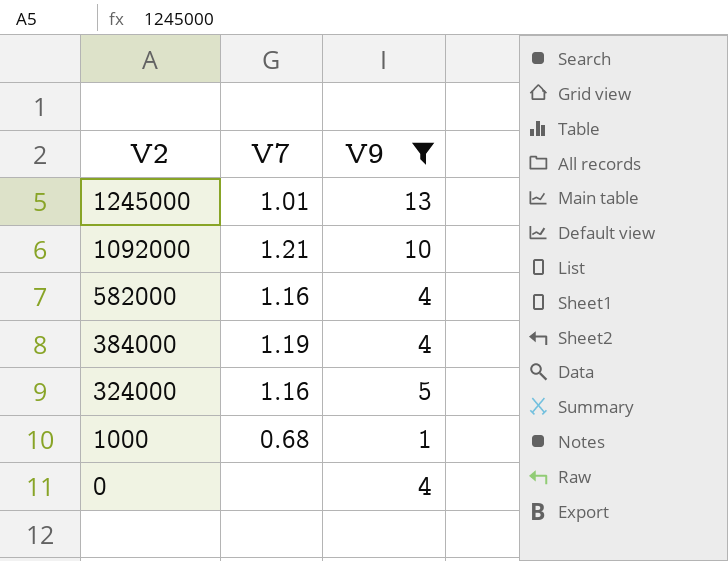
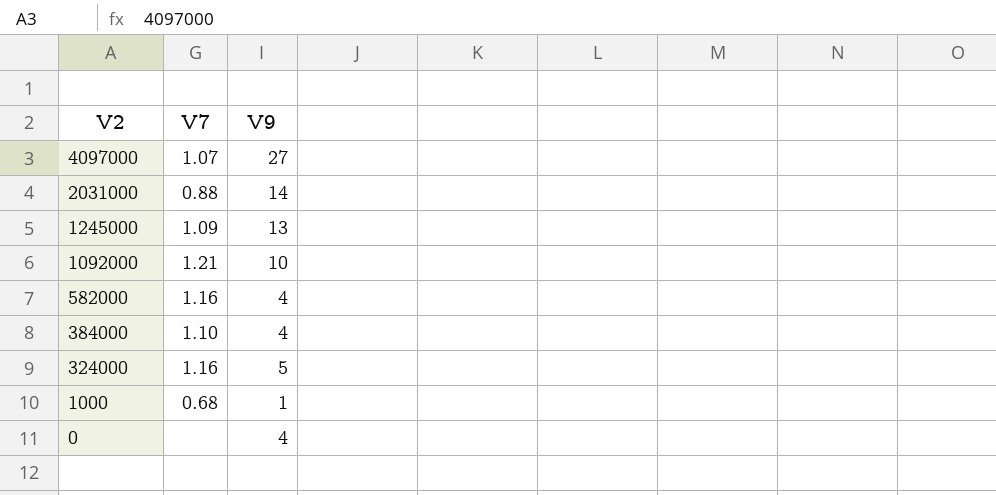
filter: V9 <= 13 -> none
1245000 | V7: 1.01 -> 1.09
384000 | V7: 1.19 -> 1.10

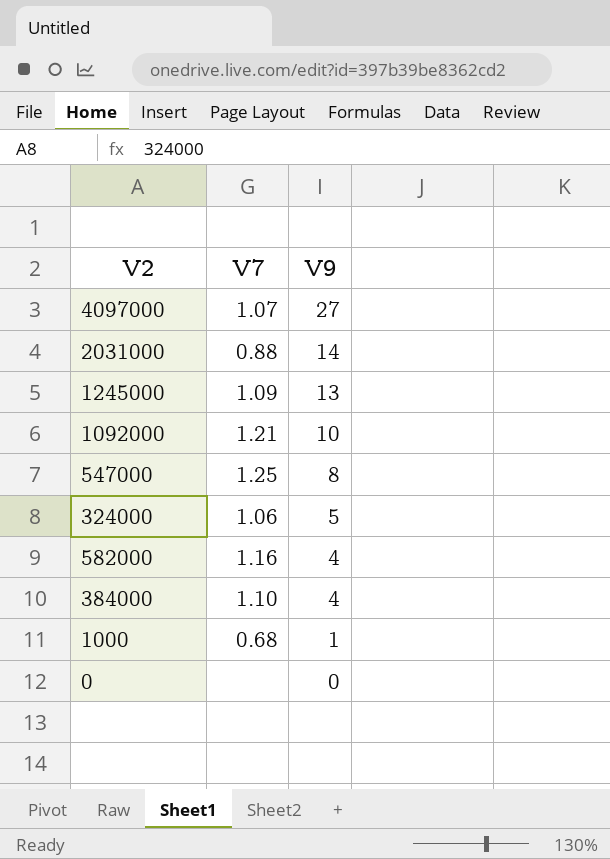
row order: V2 descending -> V9 descending
row 547000: none -> 1.25 | 8
324000 | V7: 1.16 -> 1.06
0 | V9: 4 -> 0

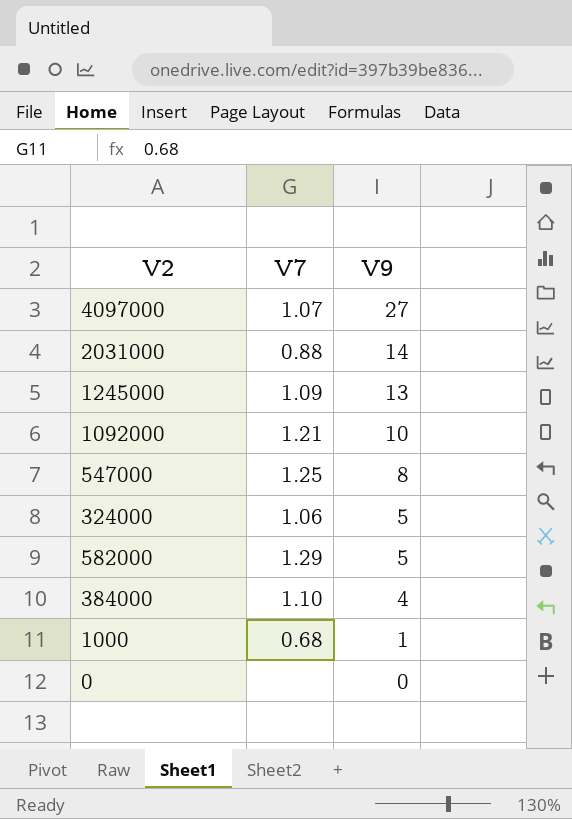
582000 | V7: 1.16 -> 1.29
582000 | V9: 4 -> 5

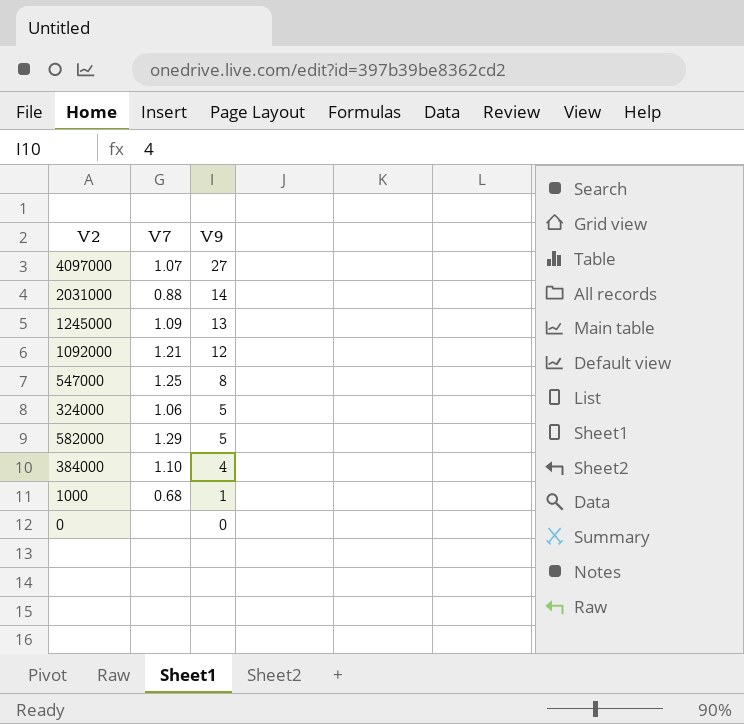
1092000 | V9: 10 -> 12

